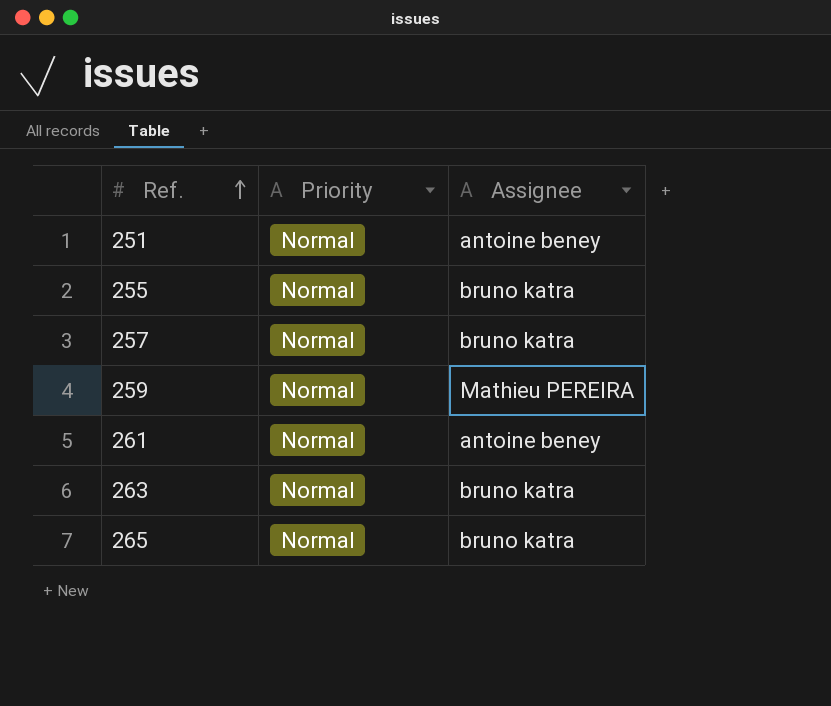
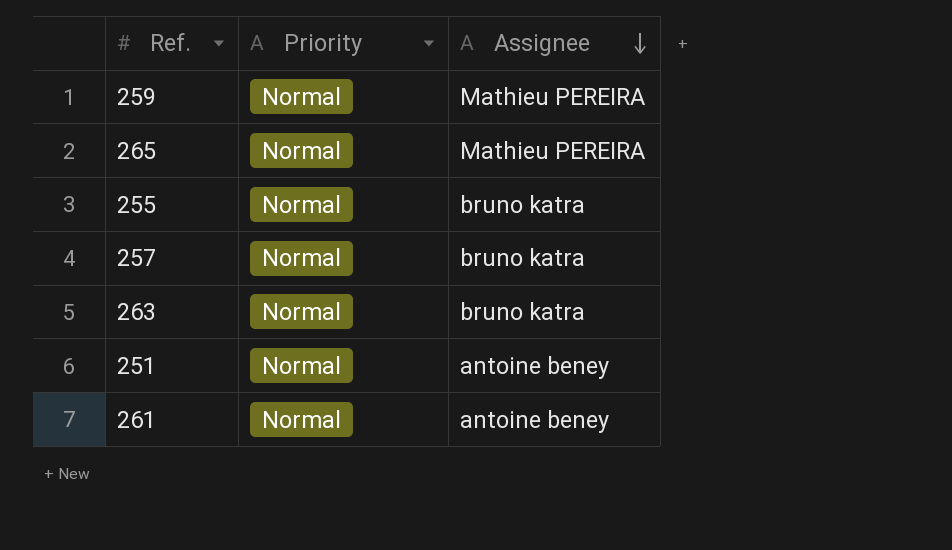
row order: Ref. ascending -> Assignee descending
265 | Assignee: bruno katra -> Mathieu PEREIRA

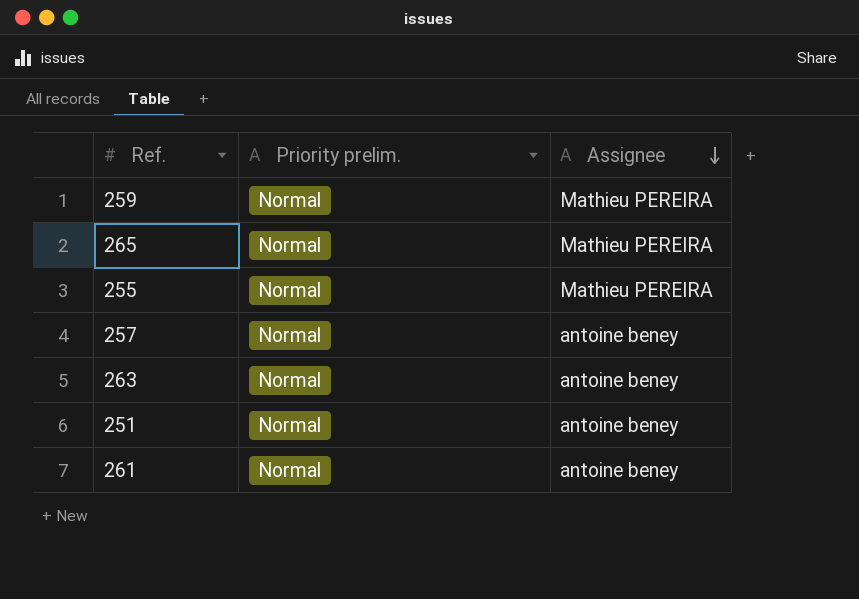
column name: Priority -> Priority prelim.
255 | Assignee: bruno katra -> Mathieu PEREIRA
257 | Assignee: bruno katra -> antoine beney
263 | Assignee: bruno katra -> antoine beney

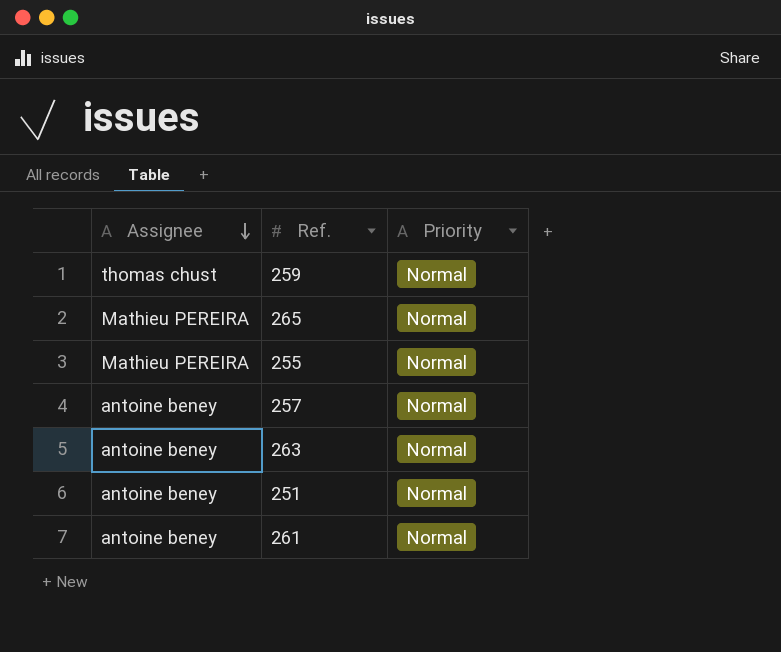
column Assignee | position: 3 -> 1
column name: Priority prelim. -> Priority
259 | Assignee: Mathieu PEREIRA -> thomas chust

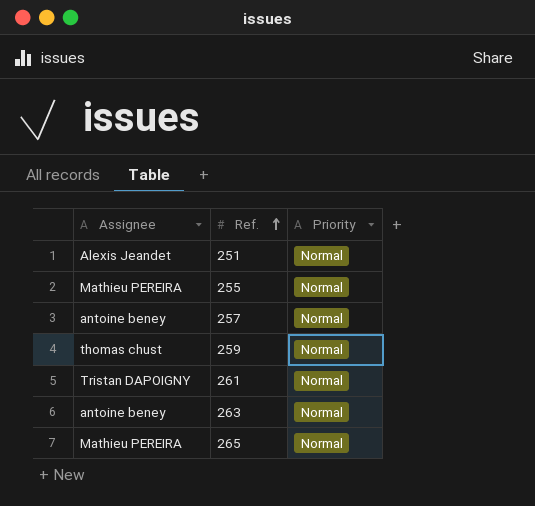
row order: Assignee descending -> Ref. ascending
251 | Assignee: antoine beney -> Alexis Jeandet
261 | Assignee: antoine beney -> Tristan DAPOIGNY

